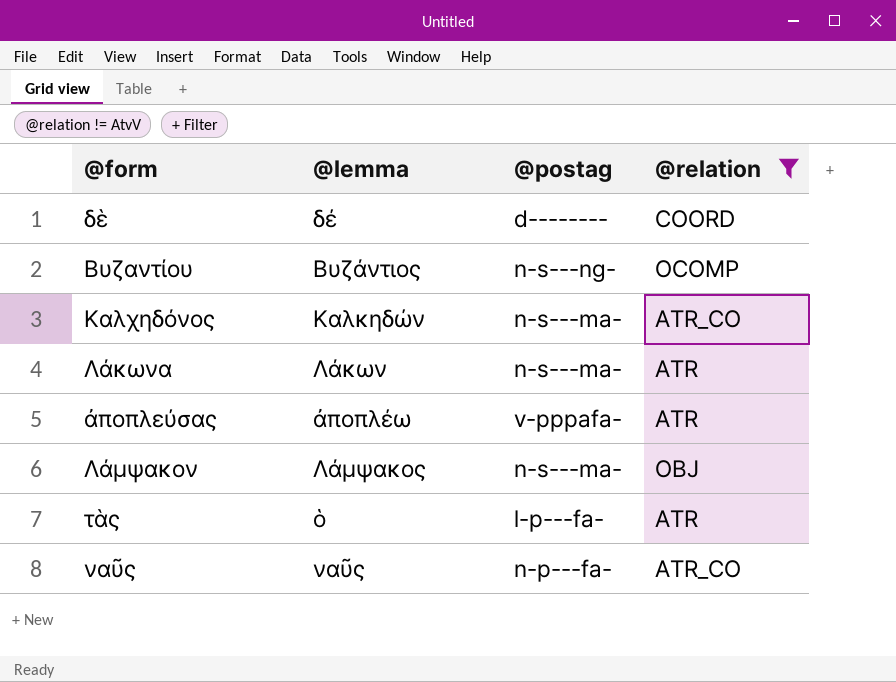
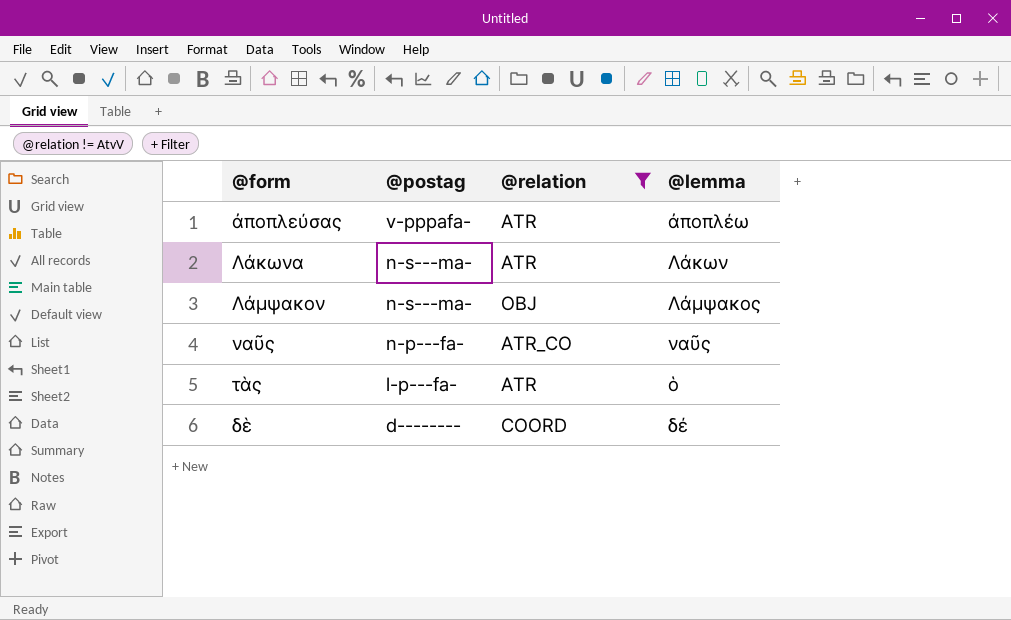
row order: none -> @postag descending
column @lemma | position: 2 -> 4
row Βυζαντίου: Βυζάντιος | n-s---ng- | OCOMP -> none
row Καλχηδόνος: Καλκηδών | n-s---ma- | ATR_CO -> none

